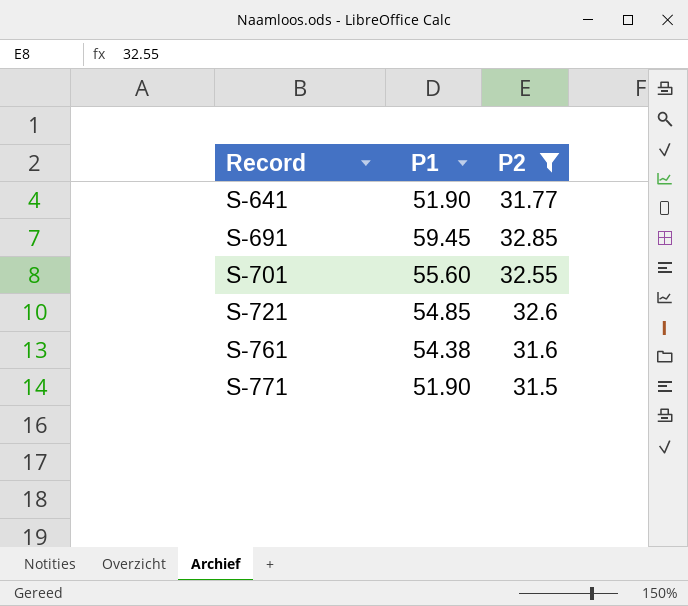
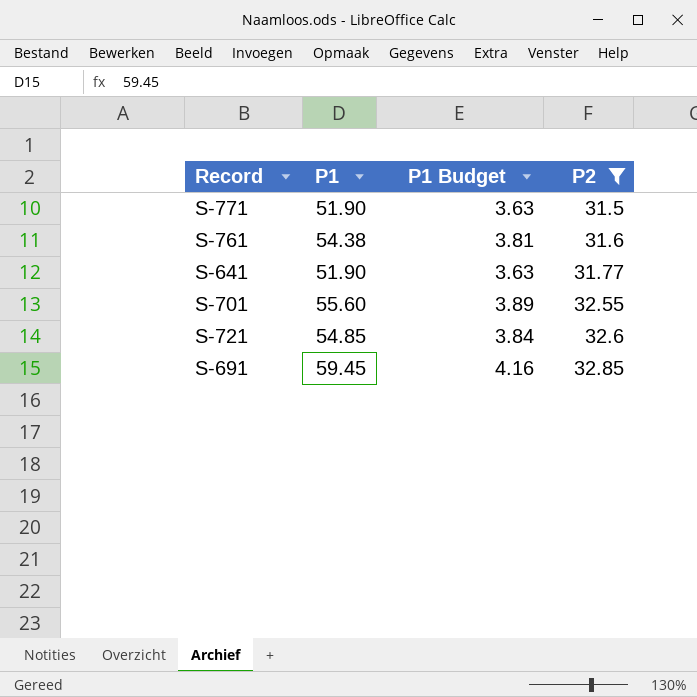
row order: Record ascending -> P2 ascending
column P1 Budget | formula: none -> [P1] * 0.07

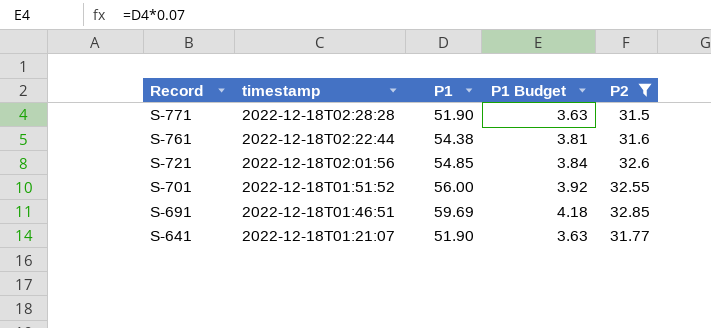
row order: P2 ascending -> Record descending
column timestamp | position: none -> 2
S-701 | P1: 55.60 -> 56.00
S-701 | P1 Budget: 3.89 -> 3.92
S-691 | P1: 59.45 -> 59.69
S-691 | P1 Budget: 4.16 -> 4.18

